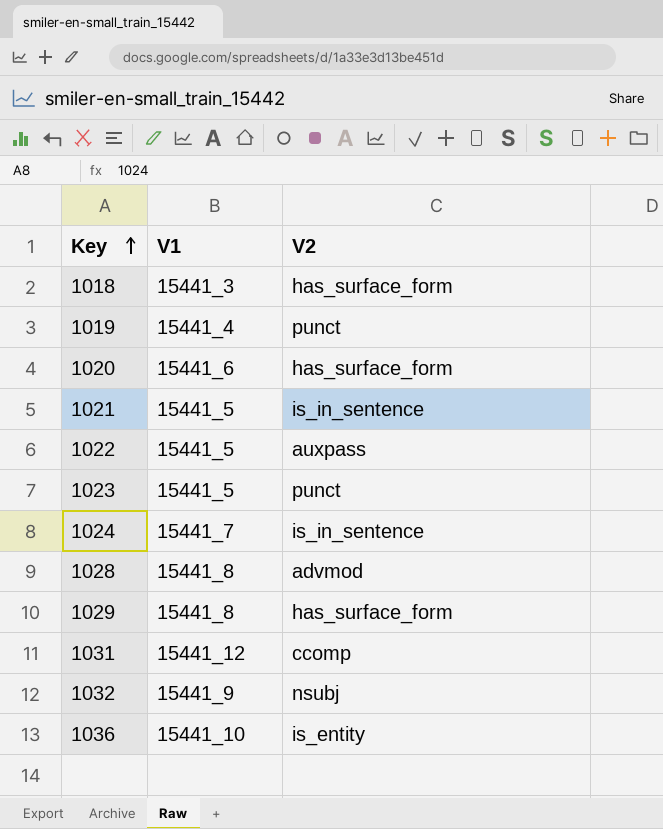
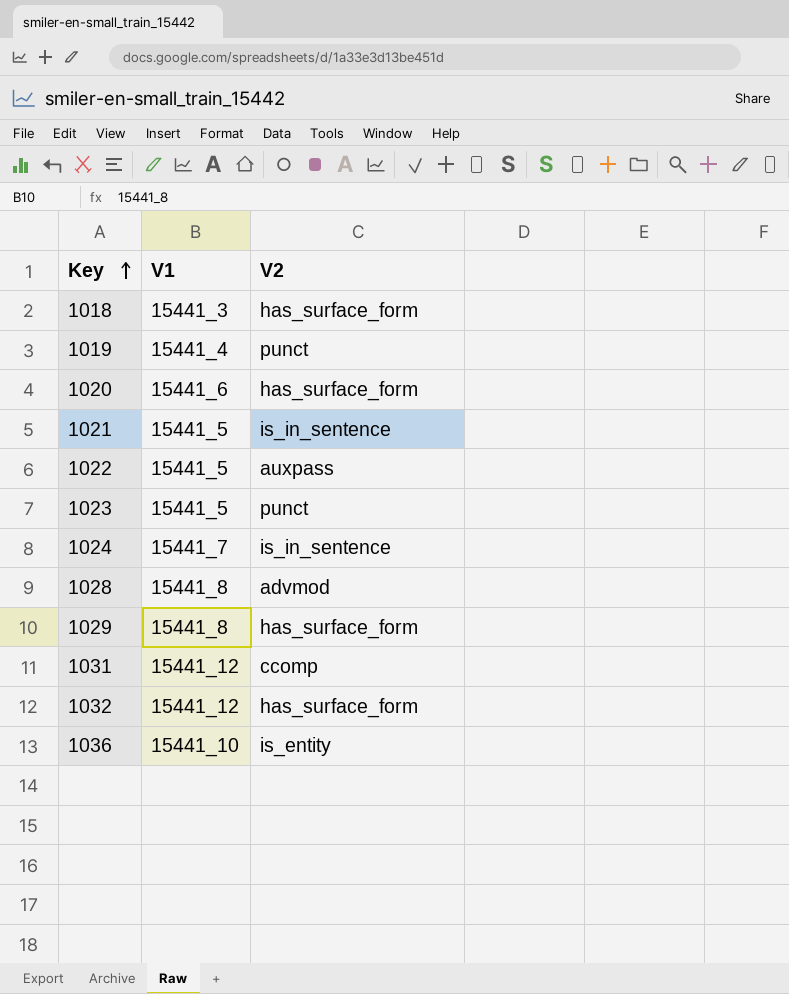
1032 | V1: 15441_9 -> 15441_12
1032 | V2: nsubj -> has_surface_form

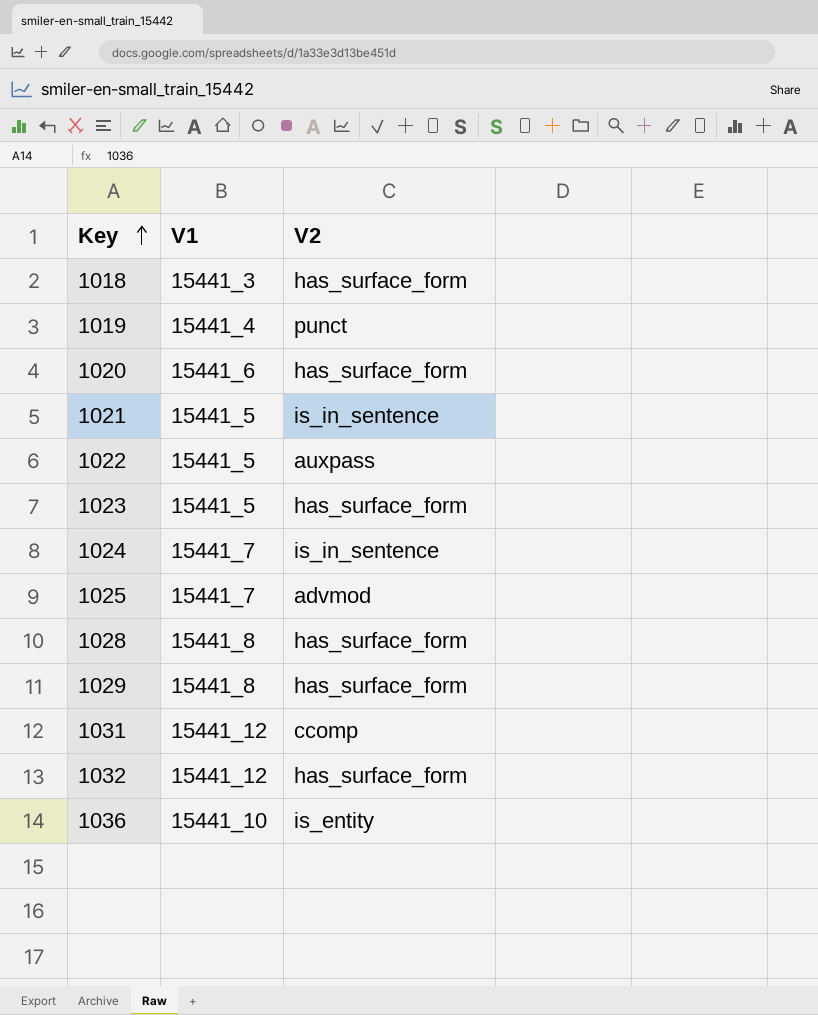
1023 | V2: punct -> has_surface_form
row 1025: none -> 15441_7 | advmod
1028 | V2: advmod -> has_surface_form

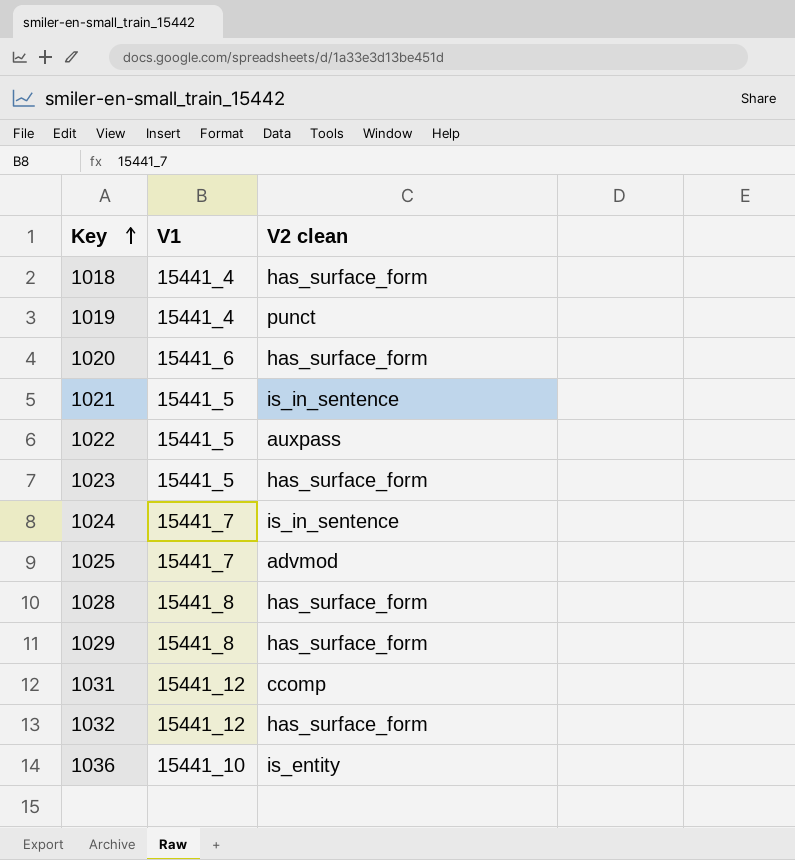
column name: V2 -> V2 clean
1018 | V1: 15441_3 -> 15441_4

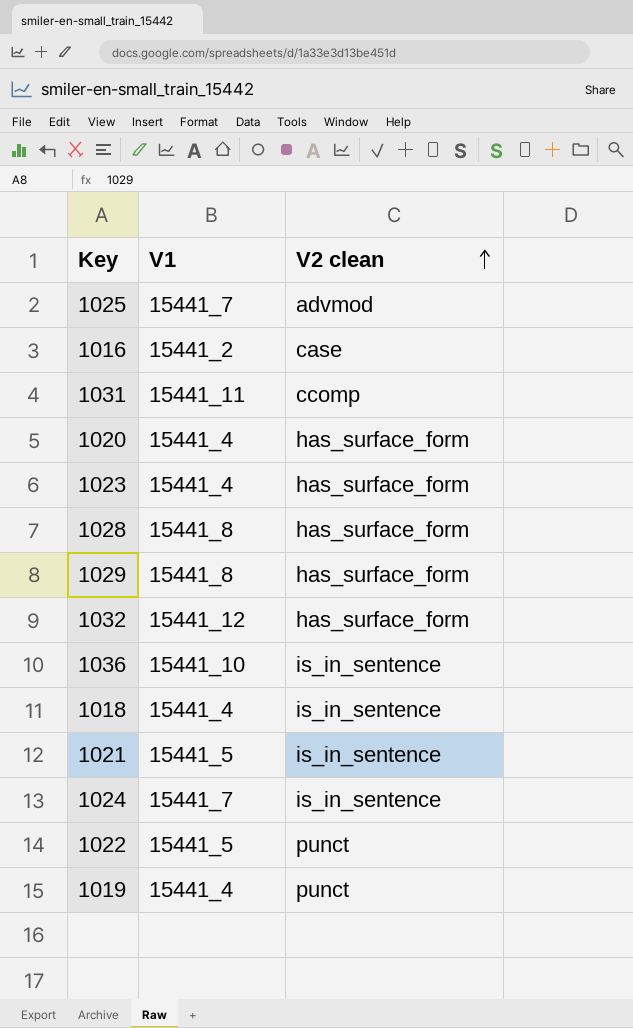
row order: Key ascending -> V2 clean ascending
row 1016: none -> 15441_2 | case
1031 | V1: 15441_12 -> 15441_11
1020 | V1: 15441_6 -> 15441_4
1023 | V1: 15441_5 -> 15441_4
1036 | V2 clean: is_entity -> is_in_sentence
1018 | V2 clean: has_surface_form -> is_in_sentence
1022 | V2 clean: auxpass -> punct

